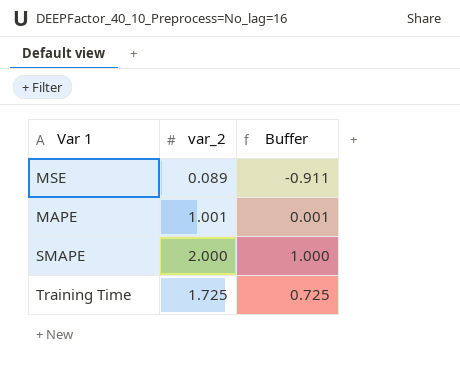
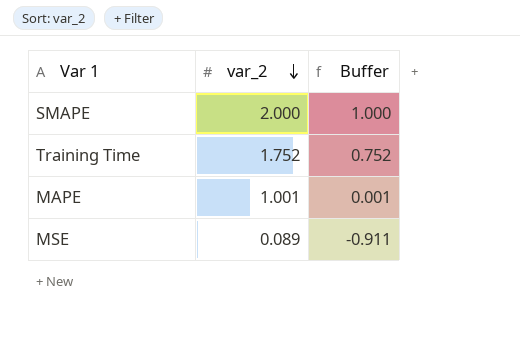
row order: none -> var_2 descending
Training Time | var_2: 1.725 -> 1.752
Training Time | Buffer: 0.725 -> 0.752

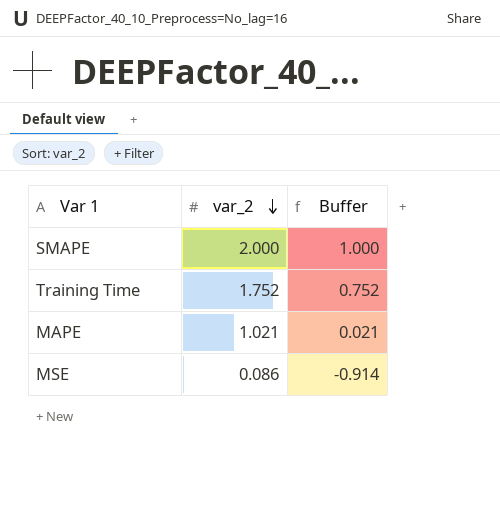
MAPE | var_2: 1.001 -> 1.021
MAPE | Buffer: 0.001 -> 0.021
MSE | var_2: 0.089 -> 0.086
MSE | Buffer: -0.911 -> -0.914

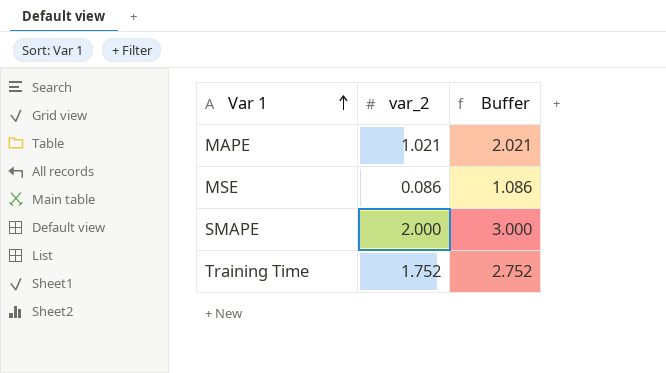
row order: var_2 descending -> Var 1 ascending
column Buffer | formula: [var_2] - 1 -> [var_2] + 1

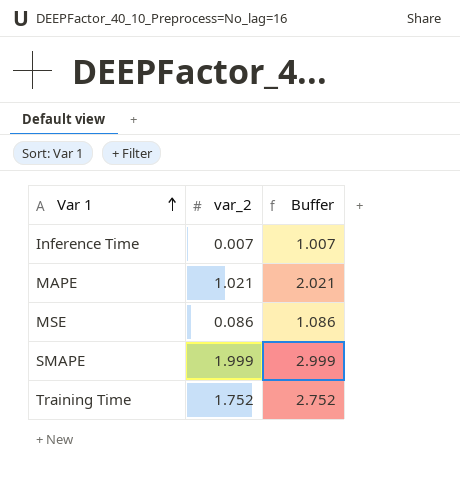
row Inference Time: none -> 0.007 | 1.007
SMAPE | var_2: 2.000 -> 1.999
SMAPE | Buffer: 3.000 -> 2.999

